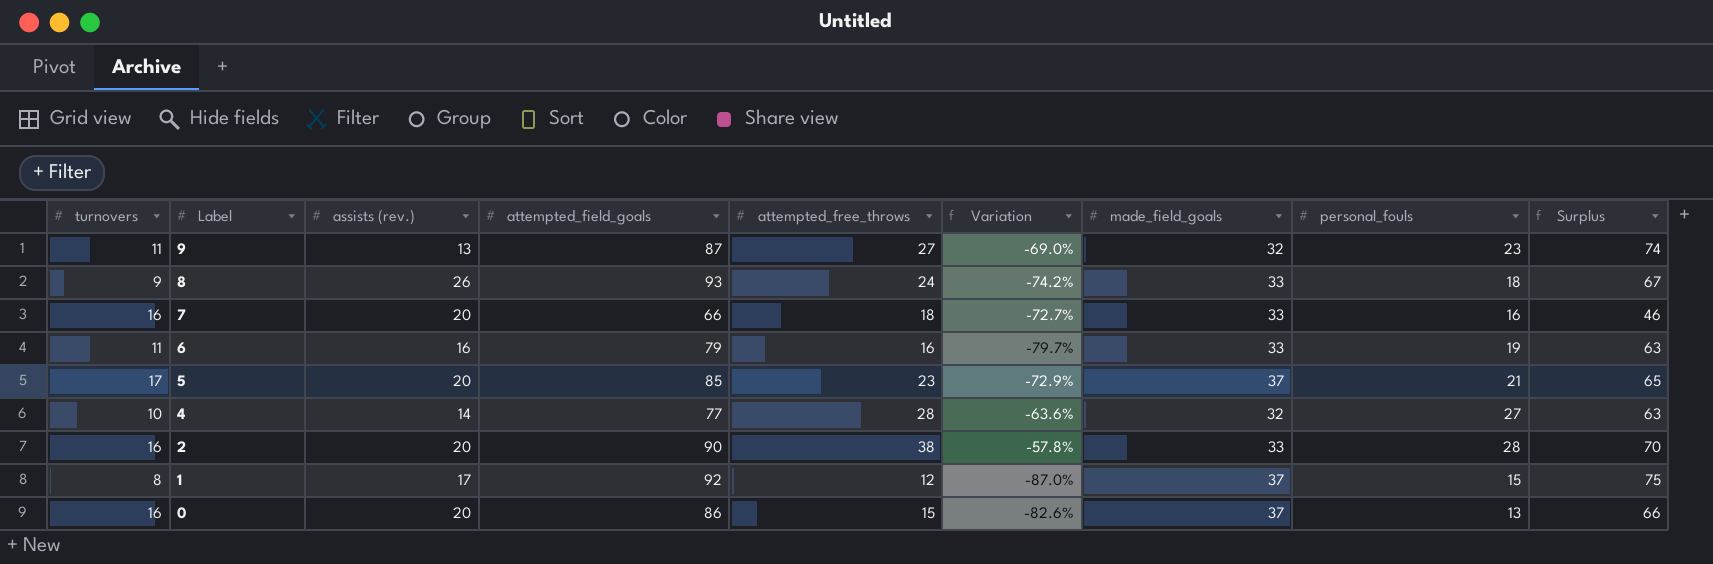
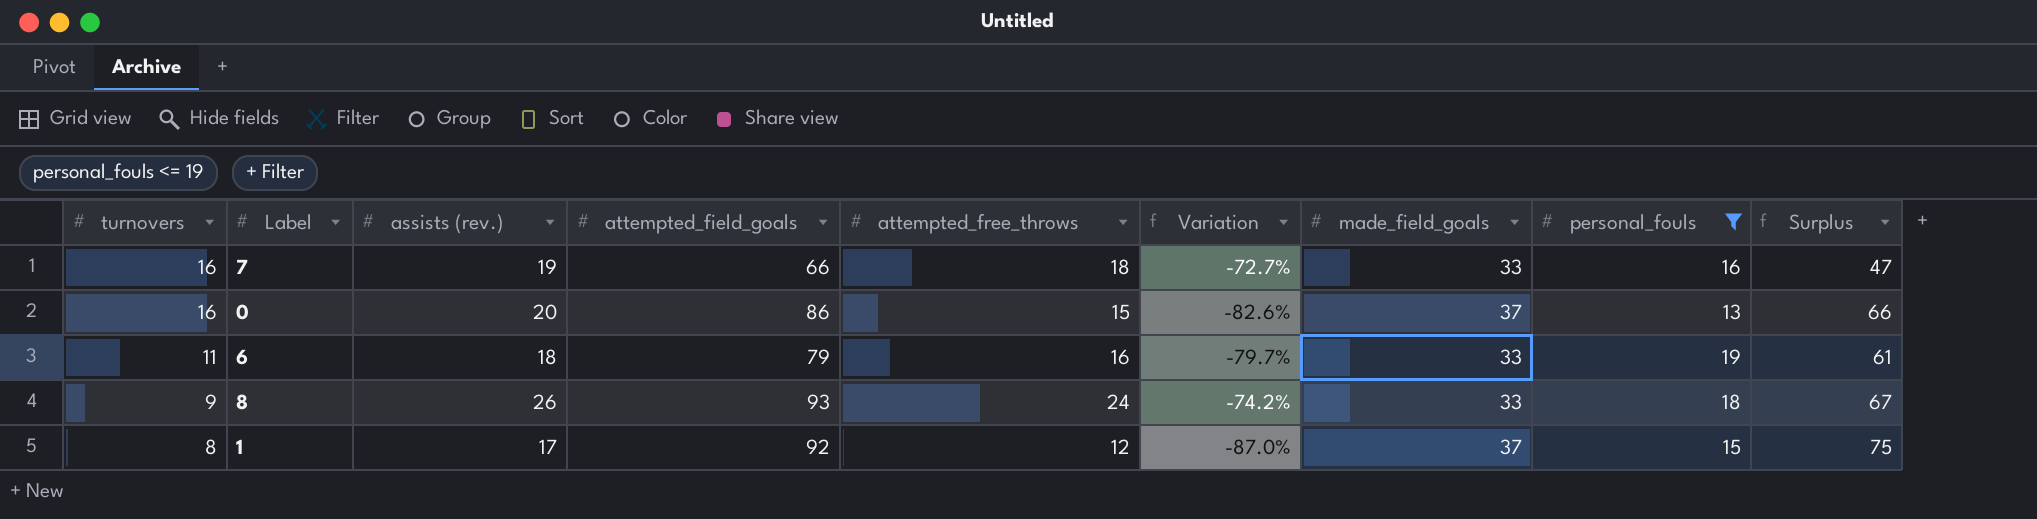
filter: none -> personal_fouls <= 19
row order: Label descending -> turnovers descending
7 | assists (rev.): 20 -> 19
7 | Surplus: 46 -> 47
6 | assists (rev.): 16 -> 18
6 | Surplus: 63 -> 61

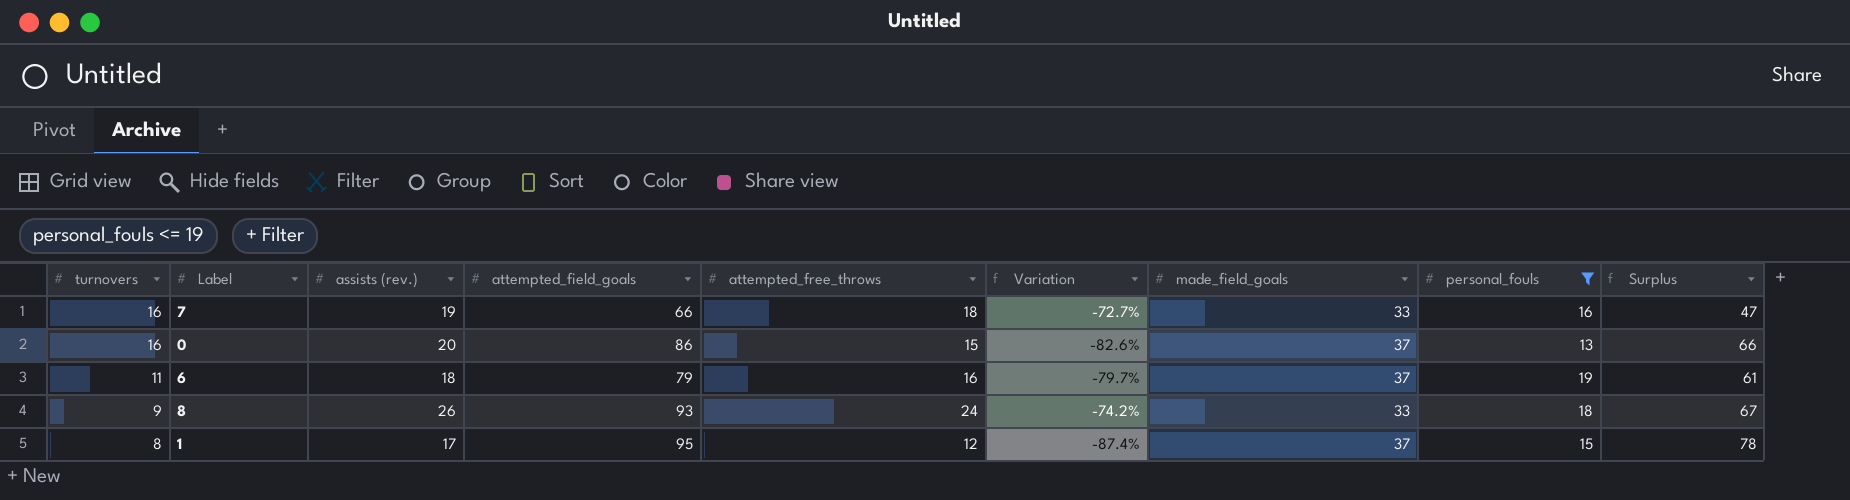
6 | made_field_goals: 33 -> 37
1 | attempted_field_goals: 92 -> 95
1 | Variation: -87.0% -> -87.4%
1 | Surplus: 75 -> 78

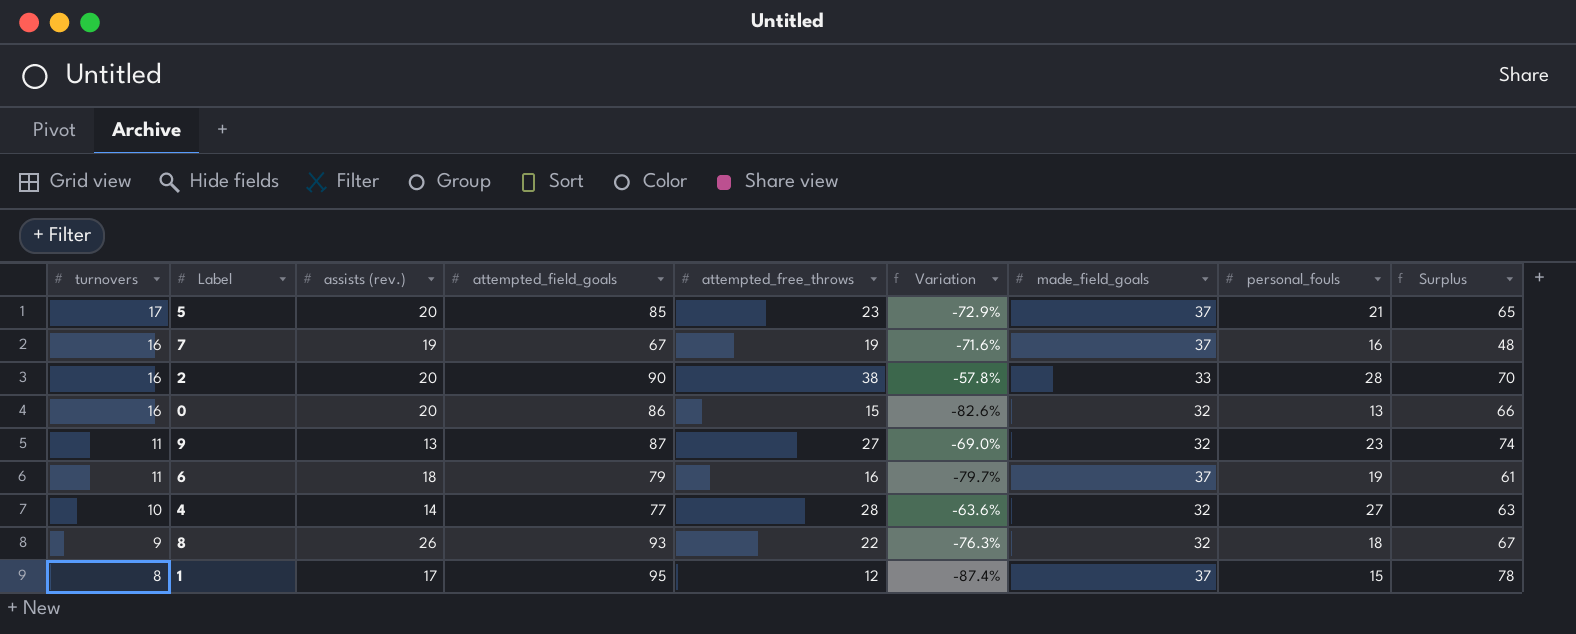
filter: personal_fouls <= 19 -> none
7 | attempted_field_goals: 66 -> 67
7 | attempted_free_throws: 18 -> 19
7 | Variation: -72.7% -> -71.6%
7 | made_field_goals: 33 -> 37
7 | Surplus: 47 -> 48
0 | made_field_goals: 37 -> 32
8 | attempted_free_throws: 24 -> 22
8 | Variation: -74.2% -> -76.3%
8 | made_field_goals: 33 -> 32

